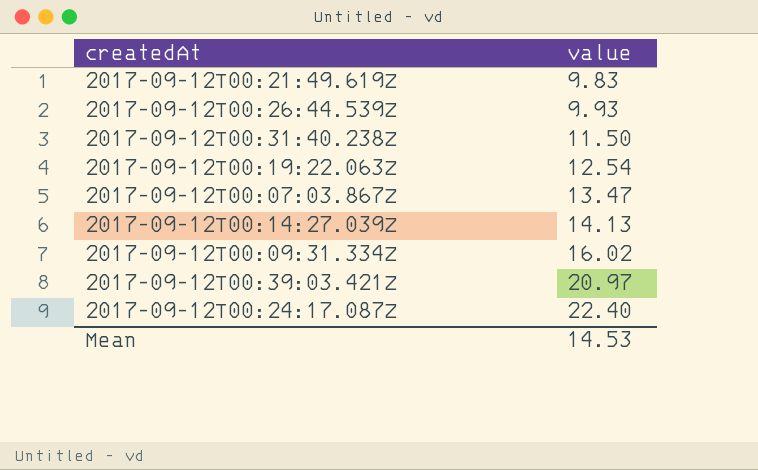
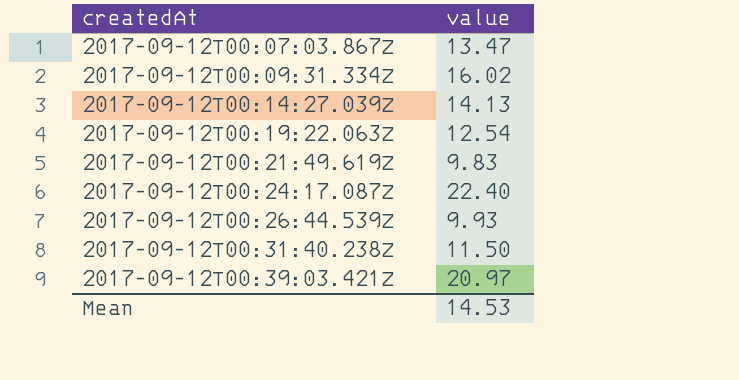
row order: value ascending -> createdAt ascending

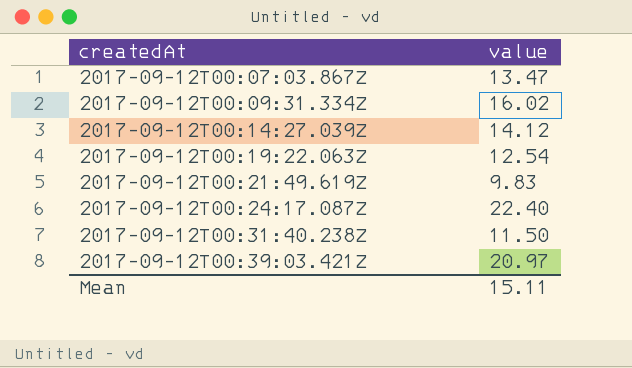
row 2017-09-12T00:26:44.539Z: 9.93 -> none
2017-09-12T00:14:27.039Z | value: 14.13 -> 14.12
Mean | value: 14.53 -> 15.11

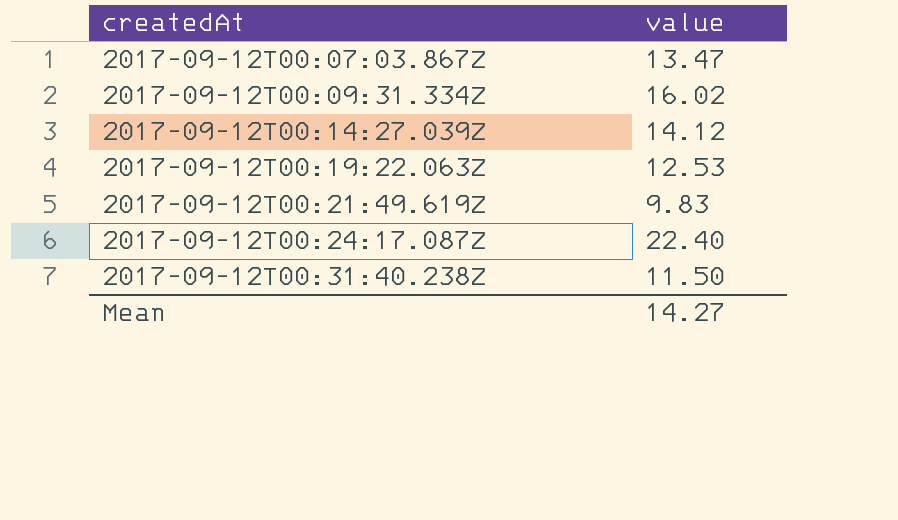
row 2017-09-12T00:39:03.421Z: 20.97 -> none
2017-09-12T00:19:22.063Z | value: 12.54 -> 12.53
Mean | value: 15.11 -> 14.27

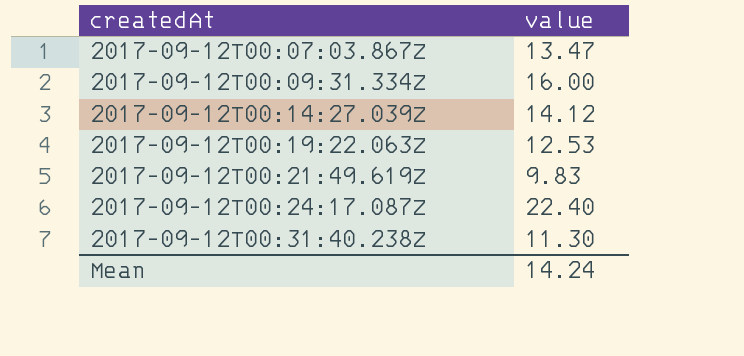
2017-09-12T00:09:31.334Z | value: 16.02 -> 16.00
2017-09-12T00:31:40.238Z | value: 11.50 -> 11.30
Mean | value: 14.27 -> 14.24

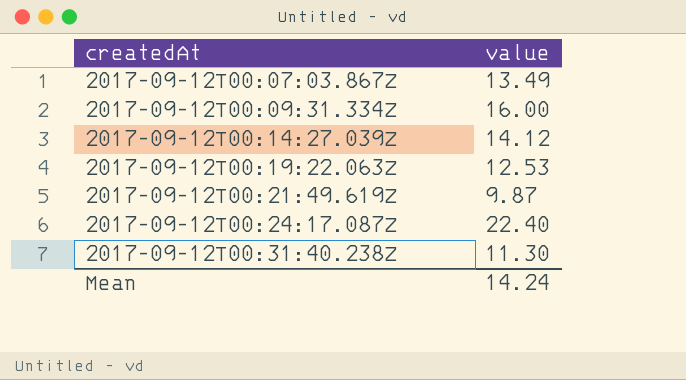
2017-09-12T00:07:03.867Z | value: 13.47 -> 13.49
2017-09-12T00:21:49.619Z | value: 9.83 -> 9.87

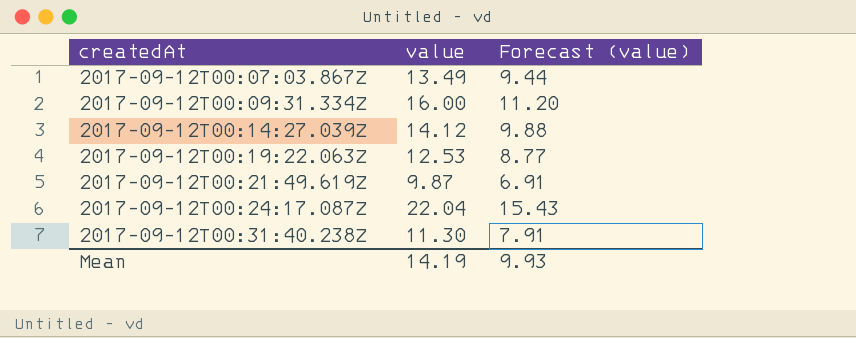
column Forecast (value) | formula: none -> [value] * 0.7
2017-09-12T00:24:17.087Z | value: 22.40 -> 22.04
Mean | value: 14.24 -> 14.19

